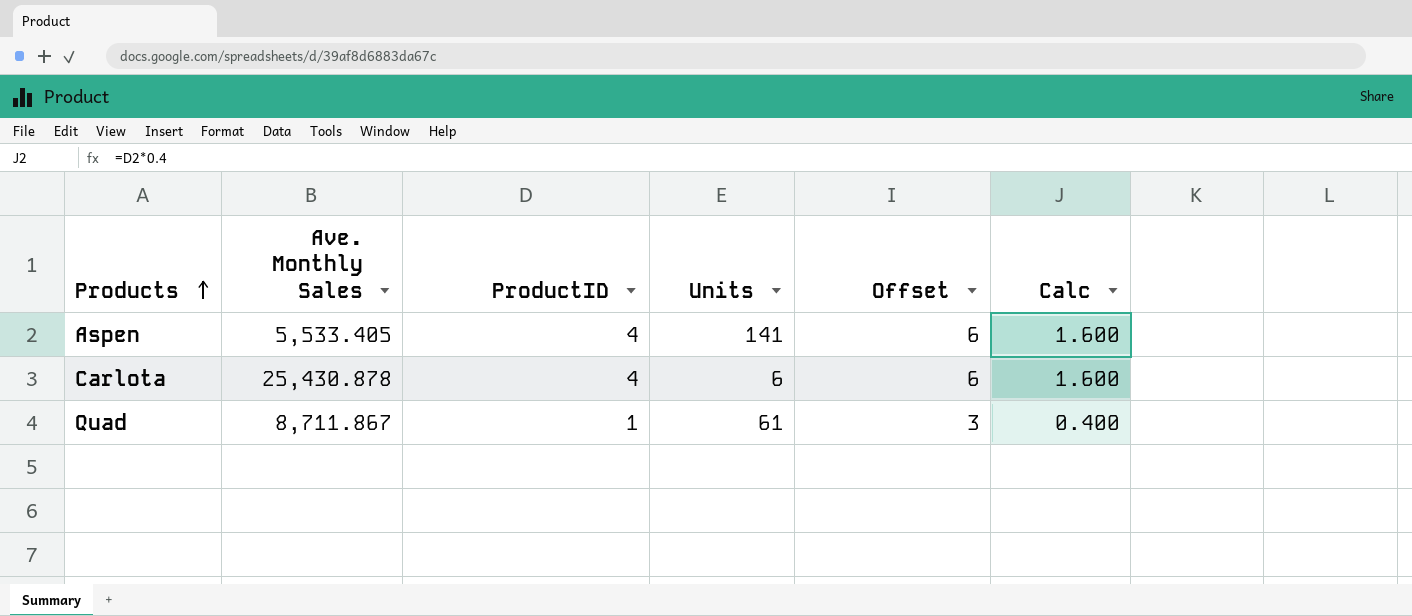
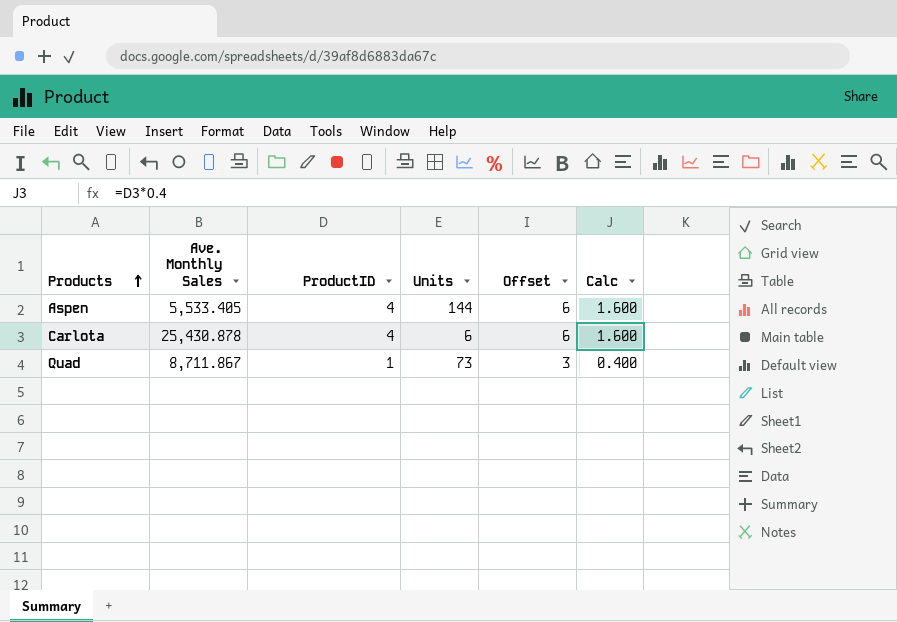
Aspen | Units: 141 -> 144
Quad | Units: 61 -> 73

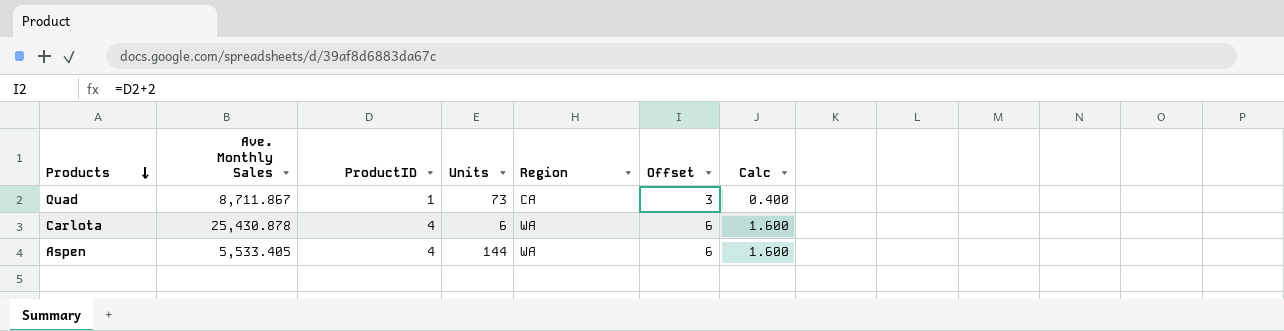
row order: Products ascending -> Products descending
column Region | position: none -> 5

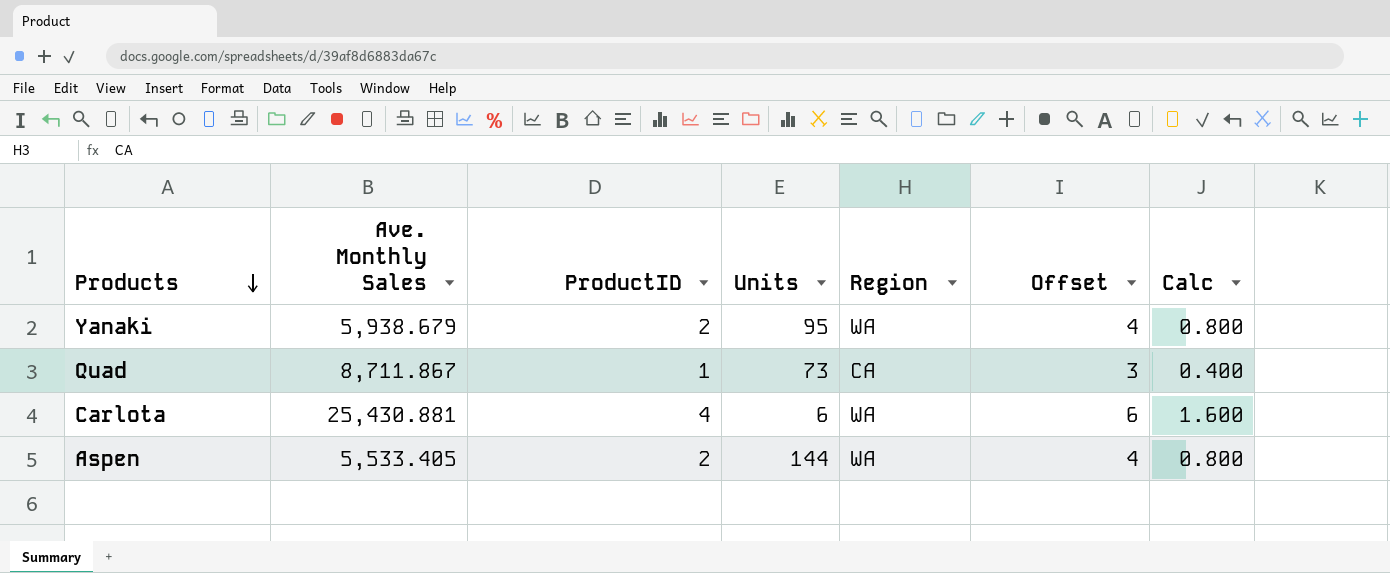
row Yanaki: none -> 5,938.679 | 2 | 95 | WA | 4 | 0.800
Carlota | Ave. Monthly Sales: 25,430.878 -> 25,430.881
Aspen | ProductID: 4 -> 2
Aspen | Offset: 6 -> 4
Aspen | Calc: 1.600 -> 0.800

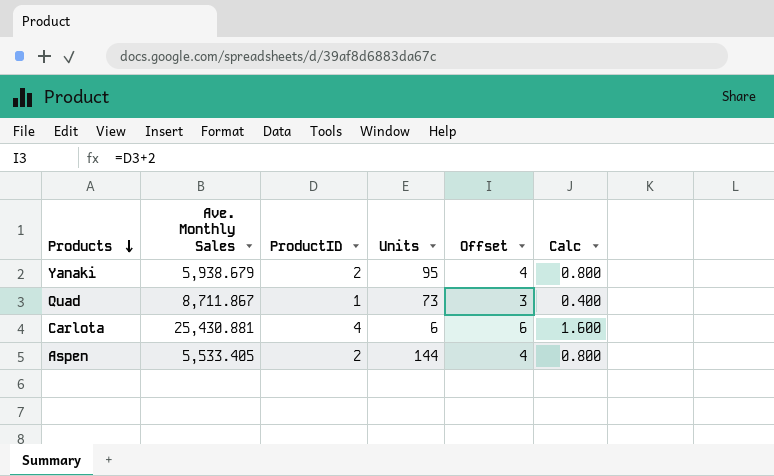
column Region | position: 5 -> none

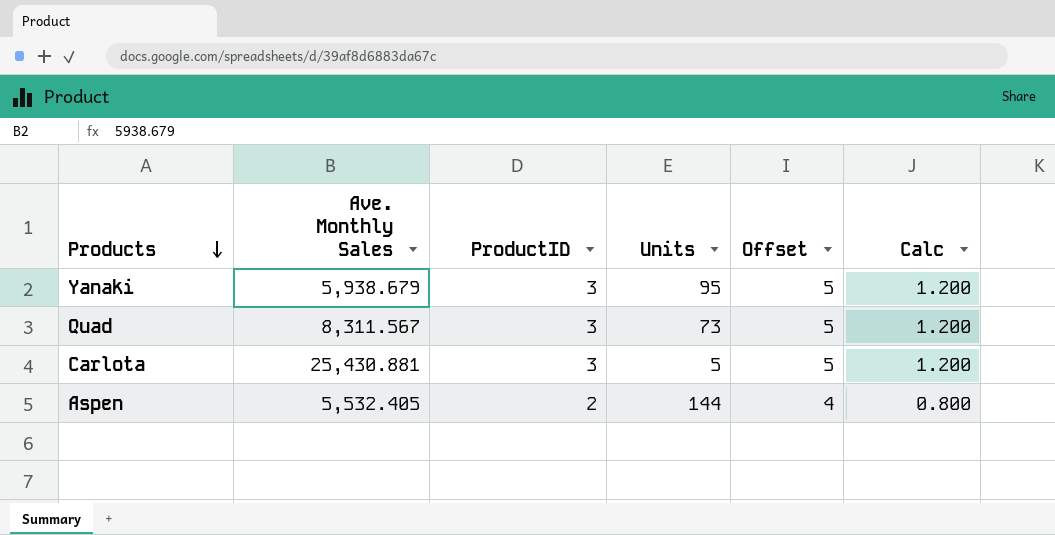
Yanaki | ProductID: 2 -> 3
Yanaki | Offset: 4 -> 5
Yanaki | Calc: 0.800 -> 1.200
Quad | Ave. Monthly Sales: 8,711.867 -> 8,311.567
Quad | ProductID: 1 -> 3
Quad | Offset: 3 -> 5
Quad | Calc: 0.400 -> 1.200
Carlota | ProductID: 4 -> 3
Carlota | Units: 6 -> 5
Carlota | Offset: 6 -> 5
Carlota | Calc: 1.600 -> 1.200
Aspen | Ave. Monthly Sales: 5,533.405 -> 5,532.405

